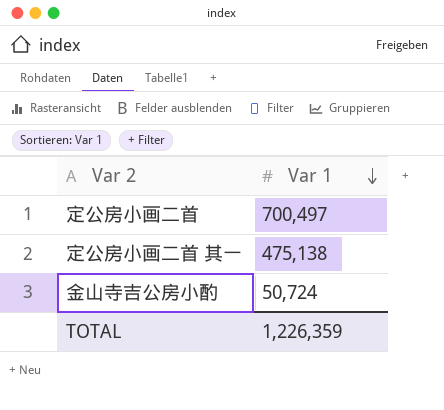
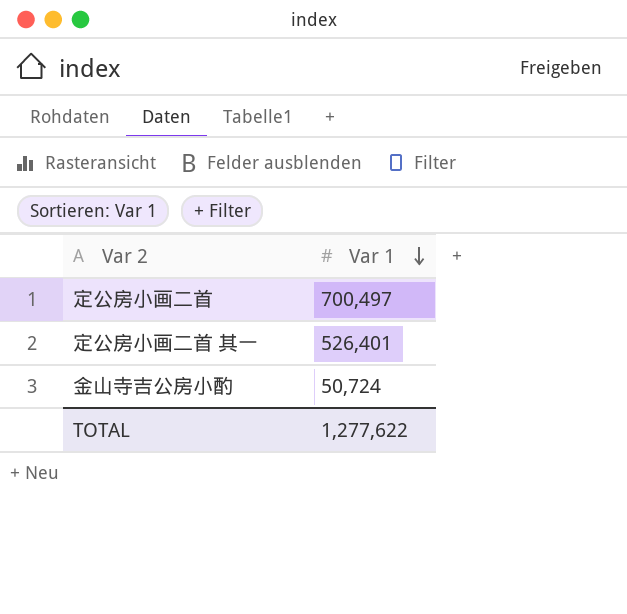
定公房小画二首 其一 | Var 1: 475,138 -> 526,401
TOTAL | Var 1: 1,226,359 -> 1,277,622

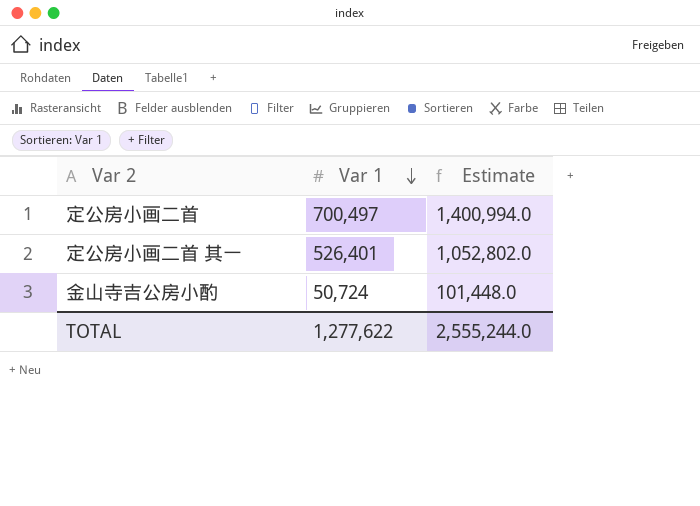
column Estimate | formula: none -> [Var 1] * 2

